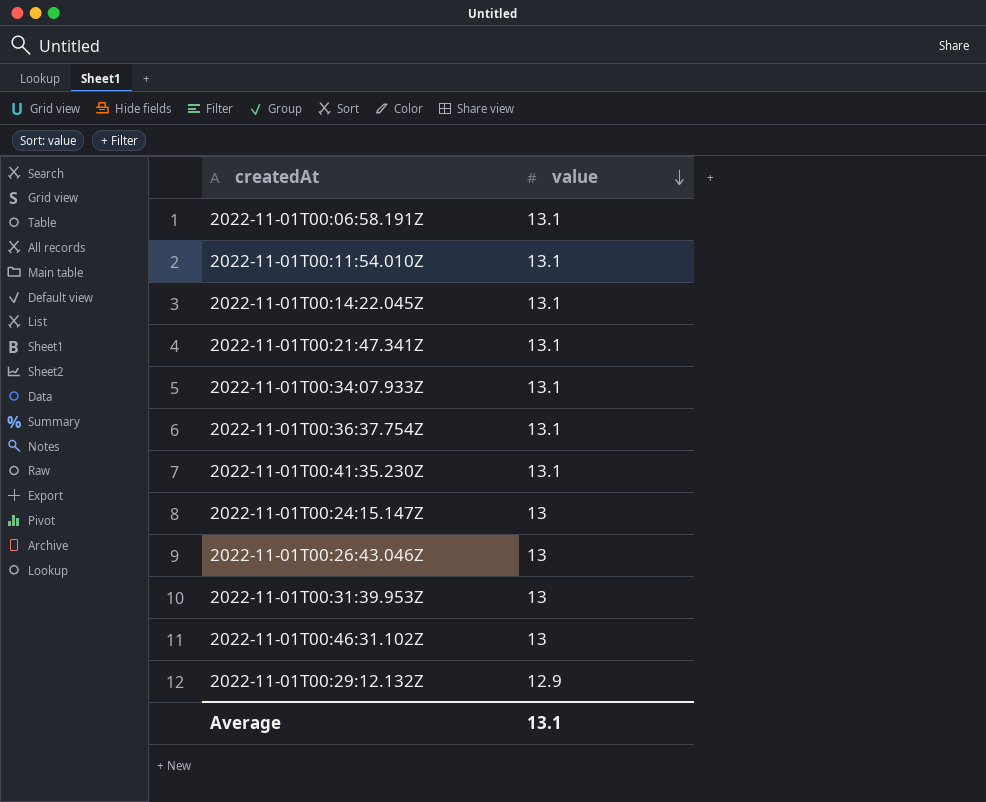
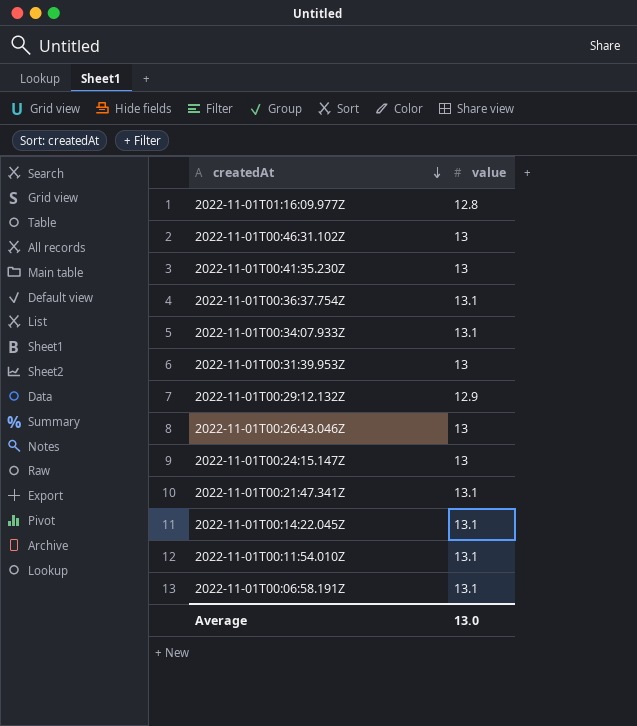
row order: value descending -> createdAt descending
row 2022-11-01T01:16:09.977Z: none -> 12.8
2022-11-01T00:41:35.230Z | value: 13.1 -> 13
Average | value: 13.1 -> 13.0

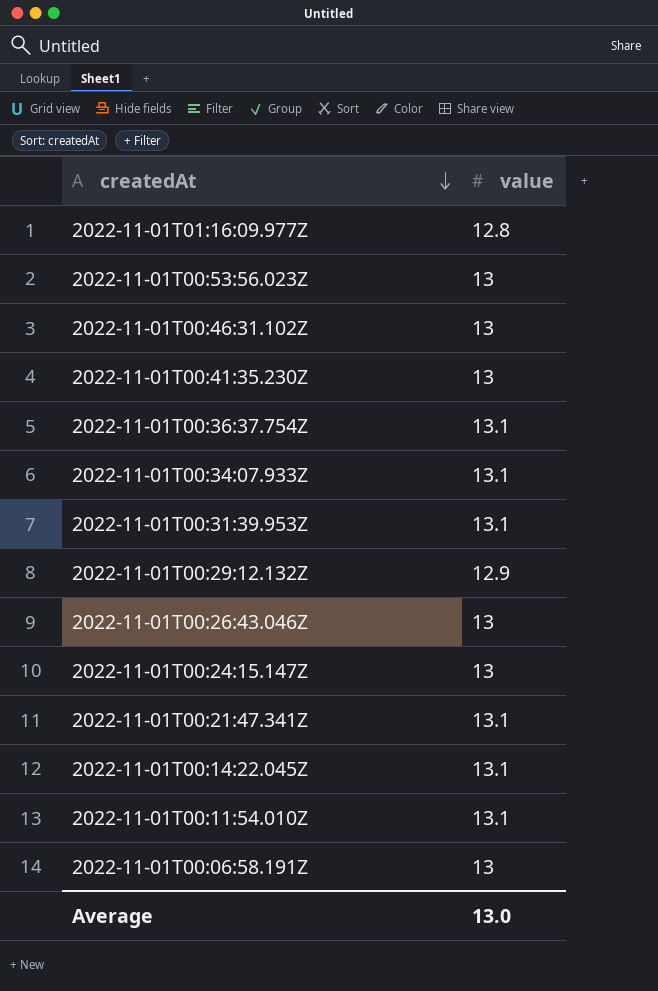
row 2022-11-01T00:53:56.023Z: none -> 13
2022-11-01T00:31:39.953Z | value: 13 -> 13.1
2022-11-01T00:06:58.191Z | value: 13.1 -> 13

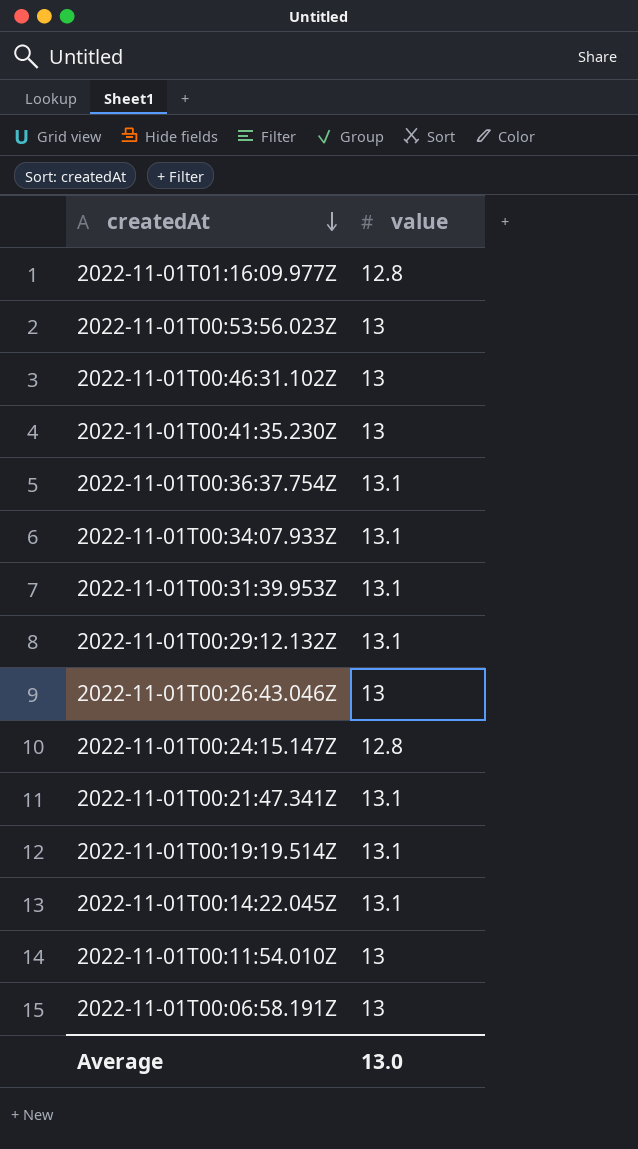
2022-11-01T00:29:12.132Z | value: 12.9 -> 13.1
2022-11-01T00:24:15.147Z | value: 13 -> 12.8
row 2022-11-01T00:19:19.514Z: none -> 13.1
2022-11-01T00:11:54.010Z | value: 13.1 -> 13

